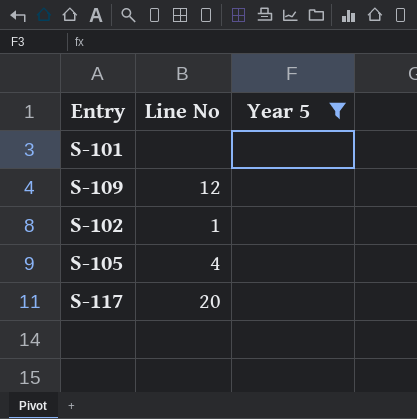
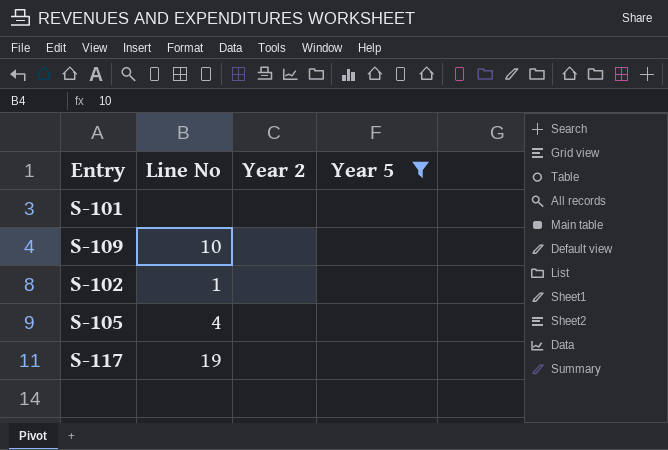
column Year 2 | position: none -> 3
S-109 | Line No: 12 -> 10
S-117 | Line No: 20 -> 19

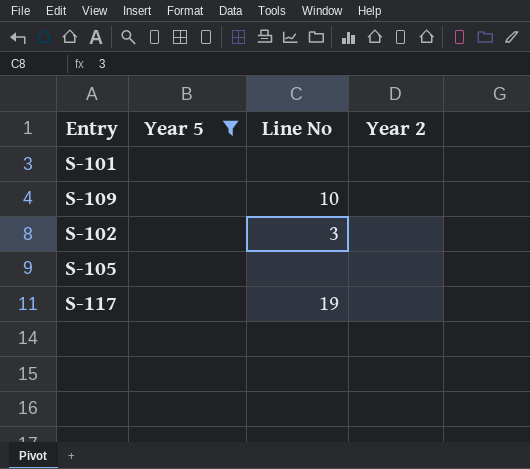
column Year 5 | position: 4 -> 2
S-102 | Line No: 1 -> 3
S-105 | Line No: 4 -> none

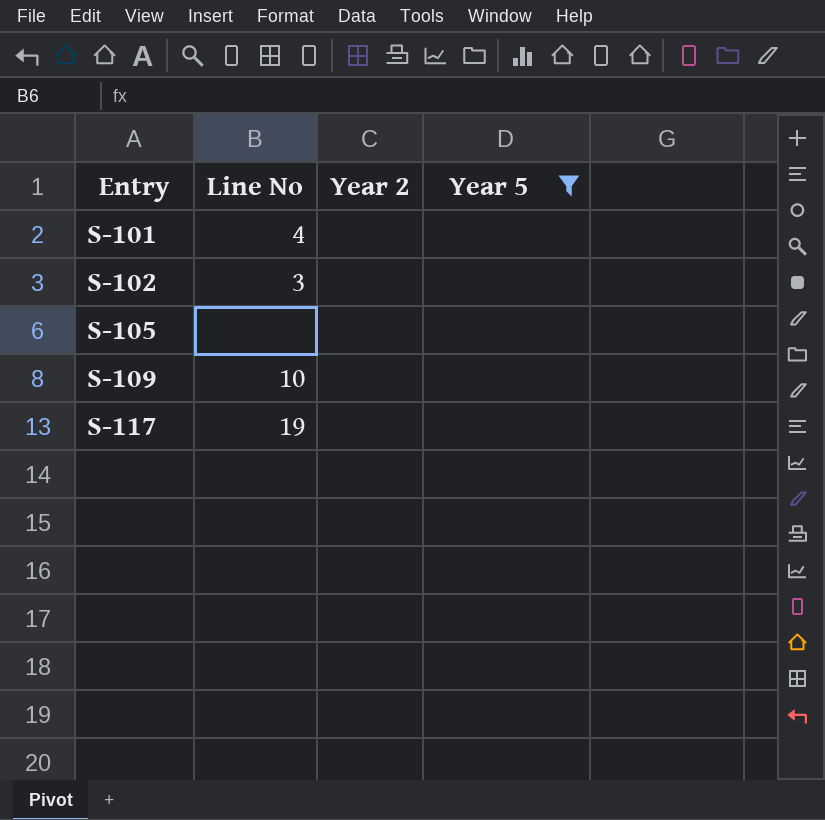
row order: none -> Entry ascending
column Year 5 | position: 2 -> 4
S-101 | Line No: none -> 4

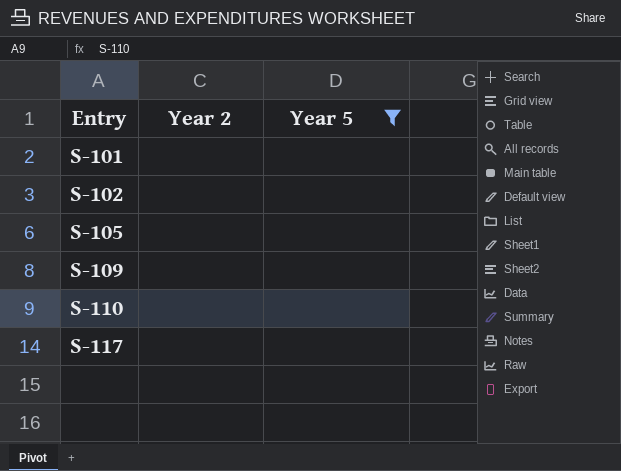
column Line No | position: 2 -> none
row S-110: none -> none | none

